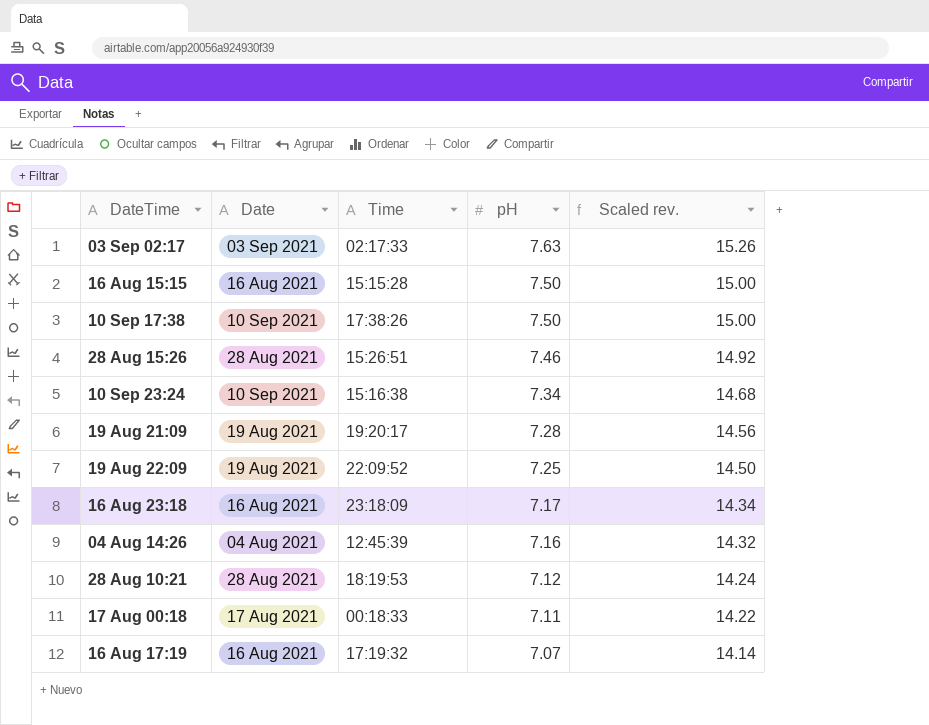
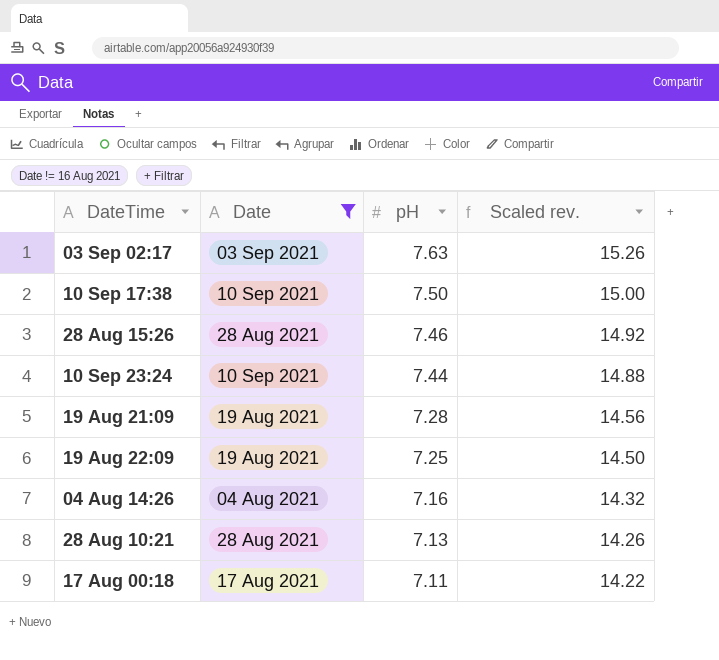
filter: none -> Date != 16 Aug 2021
column Time | position: 3 -> none
10 Sep 23:24 | pH: 7.34 -> 7.44
10 Sep 23:24 | Scaled rev.: 14.68 -> 14.88
28 Aug 10:21 | pH: 7.12 -> 7.13
28 Aug 10:21 | Scaled rev.: 14.24 -> 14.26

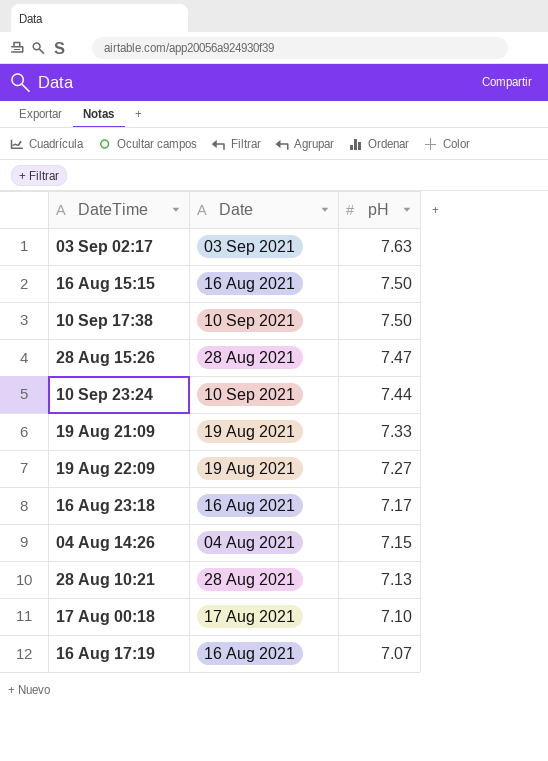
filter: Date != 16 Aug 2021 -> none
column Scaled rev. | formula: [pH] * 2 -> none
28 Aug 15:26 | pH: 7.46 -> 7.47
19 Aug 21:09 | pH: 7.28 -> 7.33
19 Aug 22:09 | pH: 7.25 -> 7.27
04 Aug 14:26 | pH: 7.16 -> 7.15
17 Aug 00:18 | pH: 7.11 -> 7.10

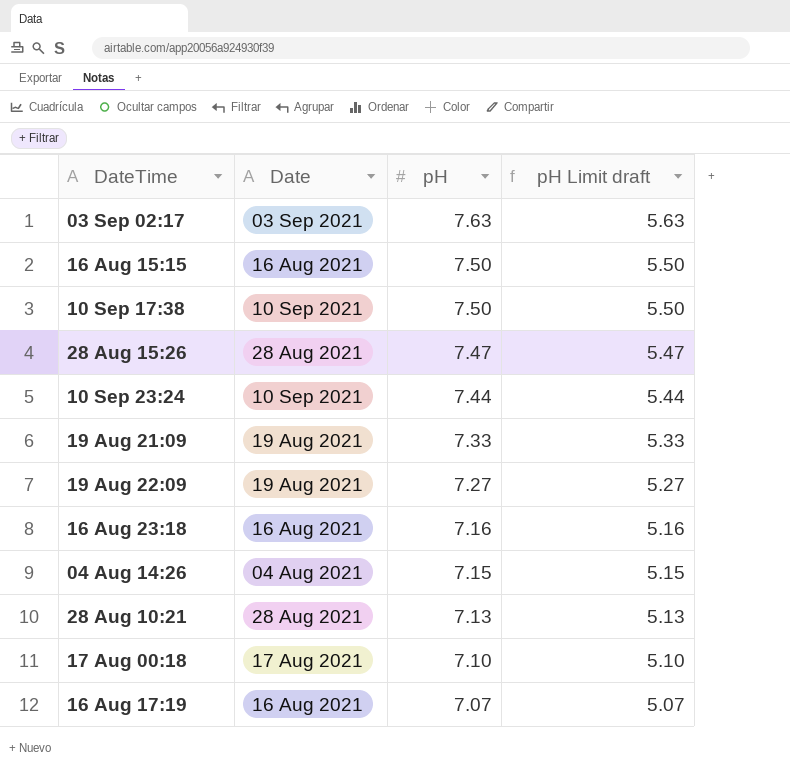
column pH Limit draft | formula: none -> [pH] - 2
16 Aug 23:18 | pH: 7.17 -> 7.16

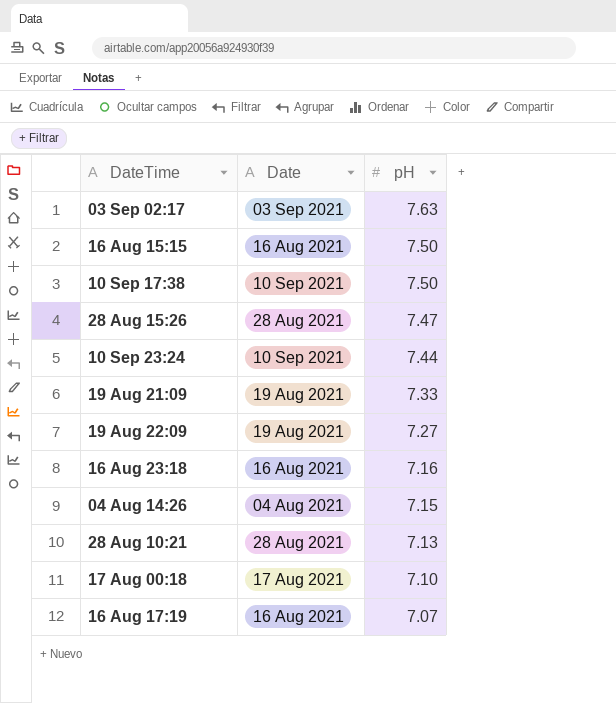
column pH Limit draft | formula: [pH] - 2 -> none

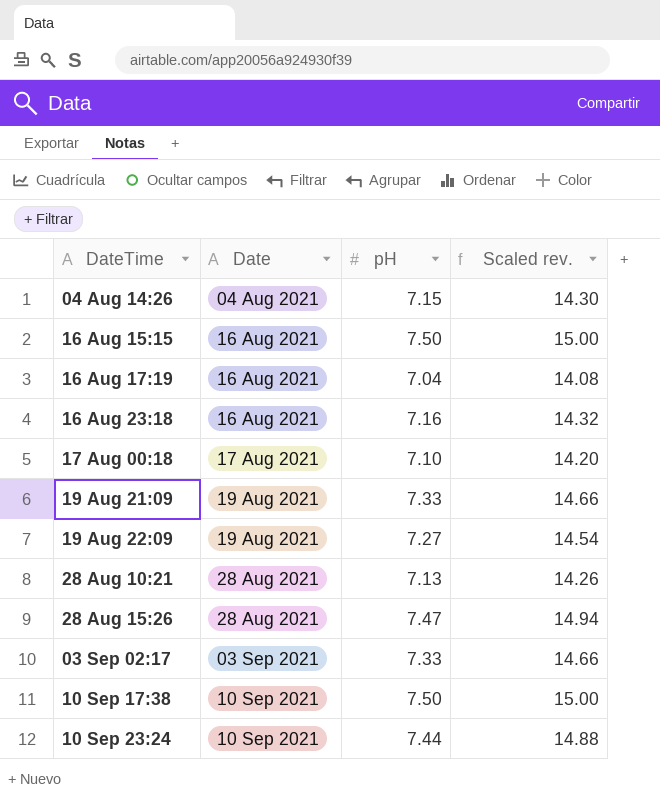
row order: pH descending -> DateTime ascending
column Scaled rev. | formula: none -> [pH] * 2
16 Aug 17:19 | pH: 7.07 -> 7.04
03 Sep 02:17 | pH: 7.63 -> 7.33

